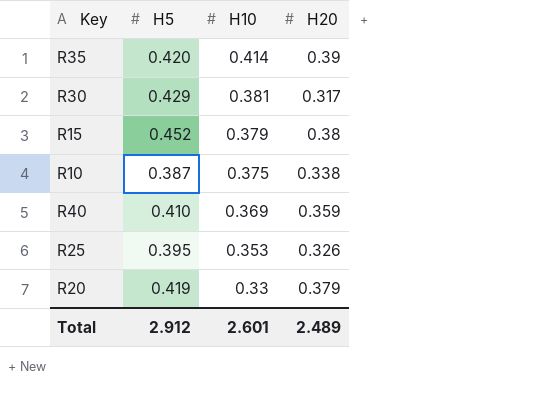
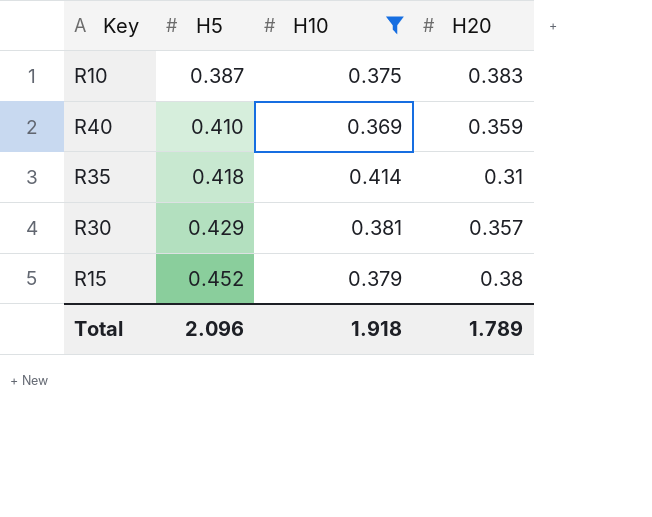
filter: none -> H10 >= 0.369
row order: H10 descending -> H5 ascending
R10 | H20: 0.338 -> 0.383
R35 | H5: 0.420 -> 0.418
R35 | H20: 0.39 -> 0.31
R30 | H20: 0.317 -> 0.357
Total | H5: 2.912 -> 2.096
Total | H10: 2.601 -> 1.918
Total | H20: 2.489 -> 1.789

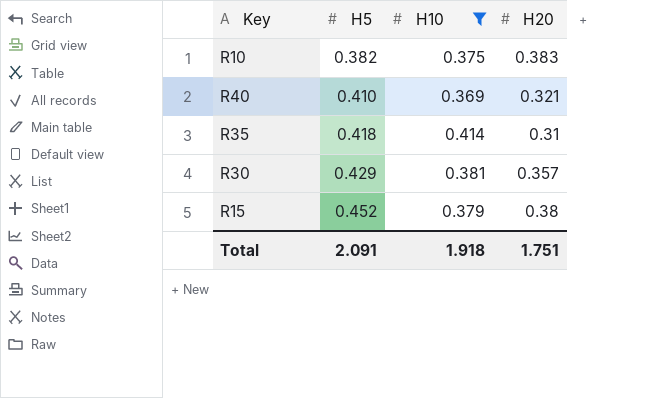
R10 | H5: 0.387 -> 0.382
R40 | H20: 0.359 -> 0.321
Total | H5: 2.096 -> 2.091
Total | H20: 1.789 -> 1.751

